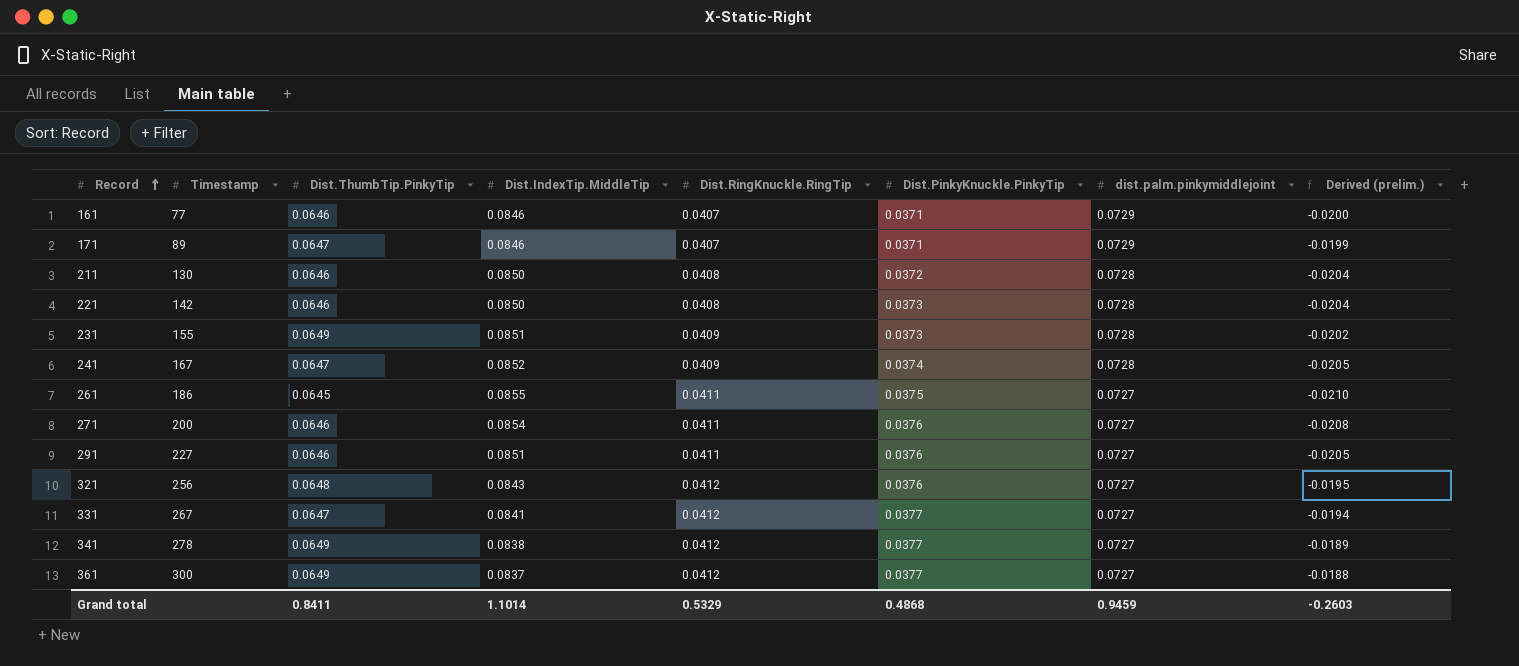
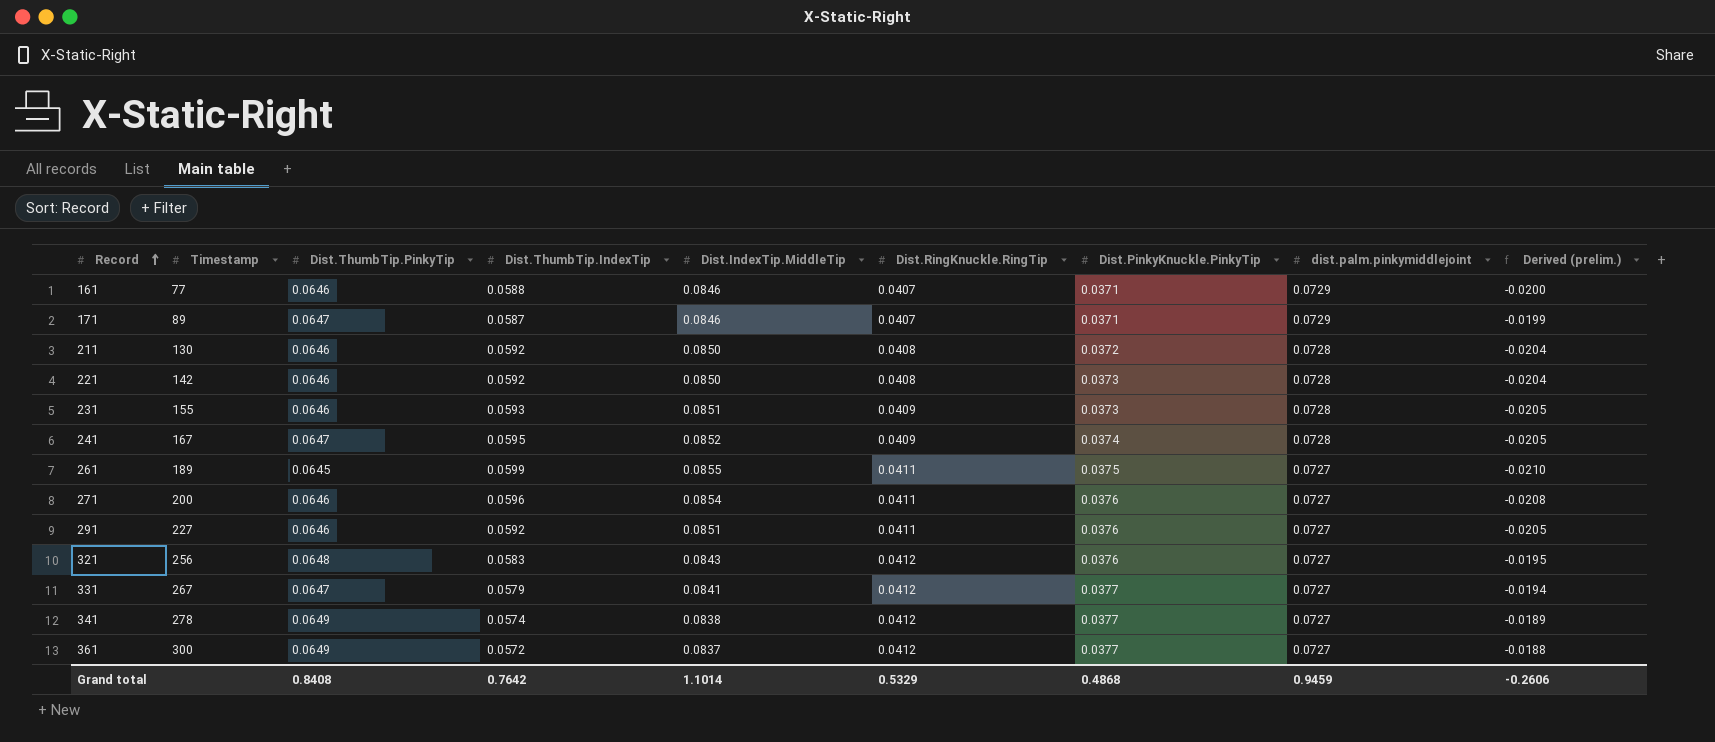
column Dist.ThumbTip.IndexTip | position: none -> 4
231 | Dist.ThumbTip.PinkyTip: 0.0649 -> 0.0646
231 | Derived (prelim.): -0.0202 -> -0.0205
261 | Timestamp: 186 -> 189
Grand total | Dist.ThumbTip.PinkyTip: 0.8411 -> 0.8408
Grand total | Derived (prelim.): -0.2603 -> -0.2606

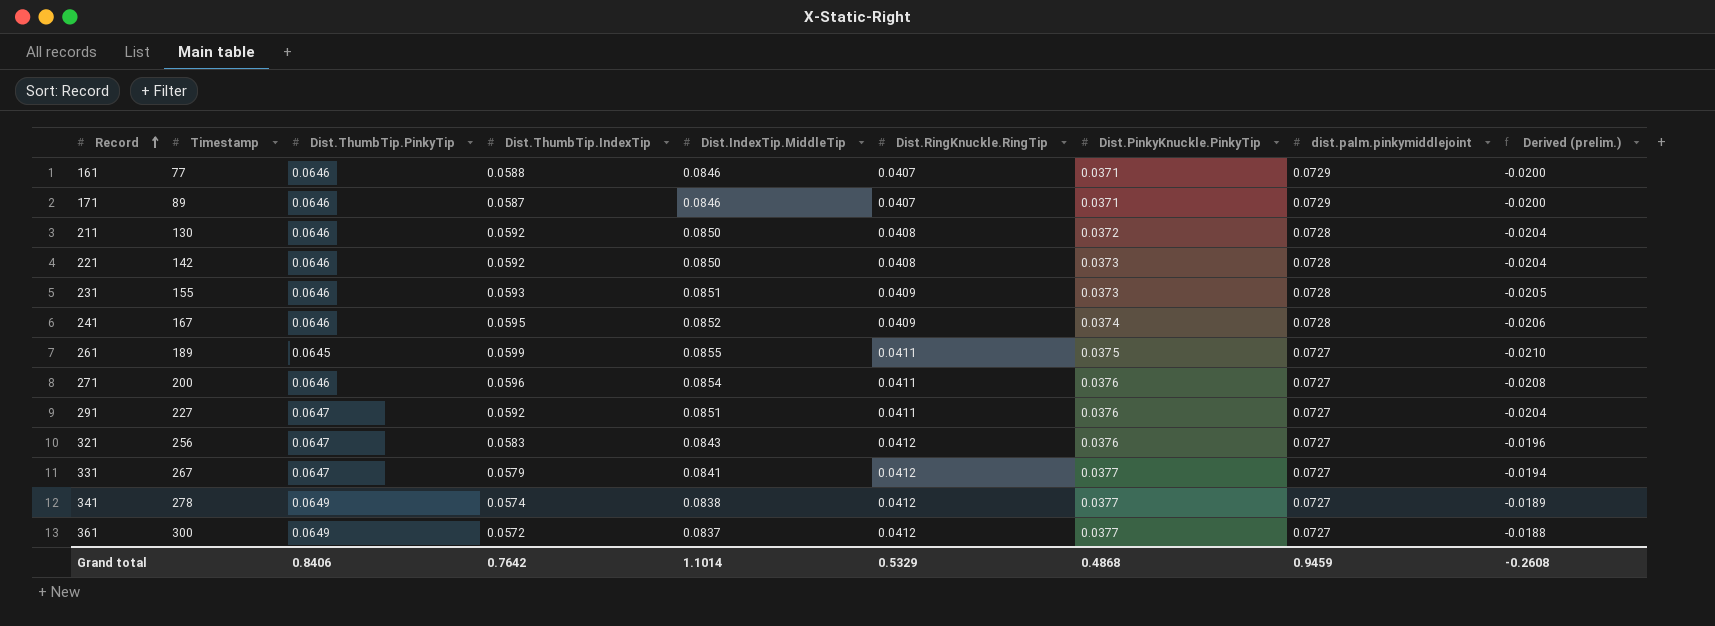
171 | Dist.ThumbTip.PinkyTip: 0.0647 -> 0.0646
171 | Derived (prelim.): -0.0199 -> -0.0200
241 | Dist.ThumbTip.PinkyTip: 0.0647 -> 0.0646
241 | Derived (prelim.): -0.0205 -> -0.0206
291 | Dist.ThumbTip.PinkyTip: 0.0646 -> 0.0647
291 | Derived (prelim.): -0.0205 -> -0.0204
321 | Dist.ThumbTip.PinkyTip: 0.0648 -> 0.0647
321 | Derived (prelim.): -0.0195 -> -0.0196
Grand total | Dist.ThumbTip.PinkyTip: 0.8408 -> 0.8406
Grand total | Derived (prelim.): -0.2606 -> -0.2608

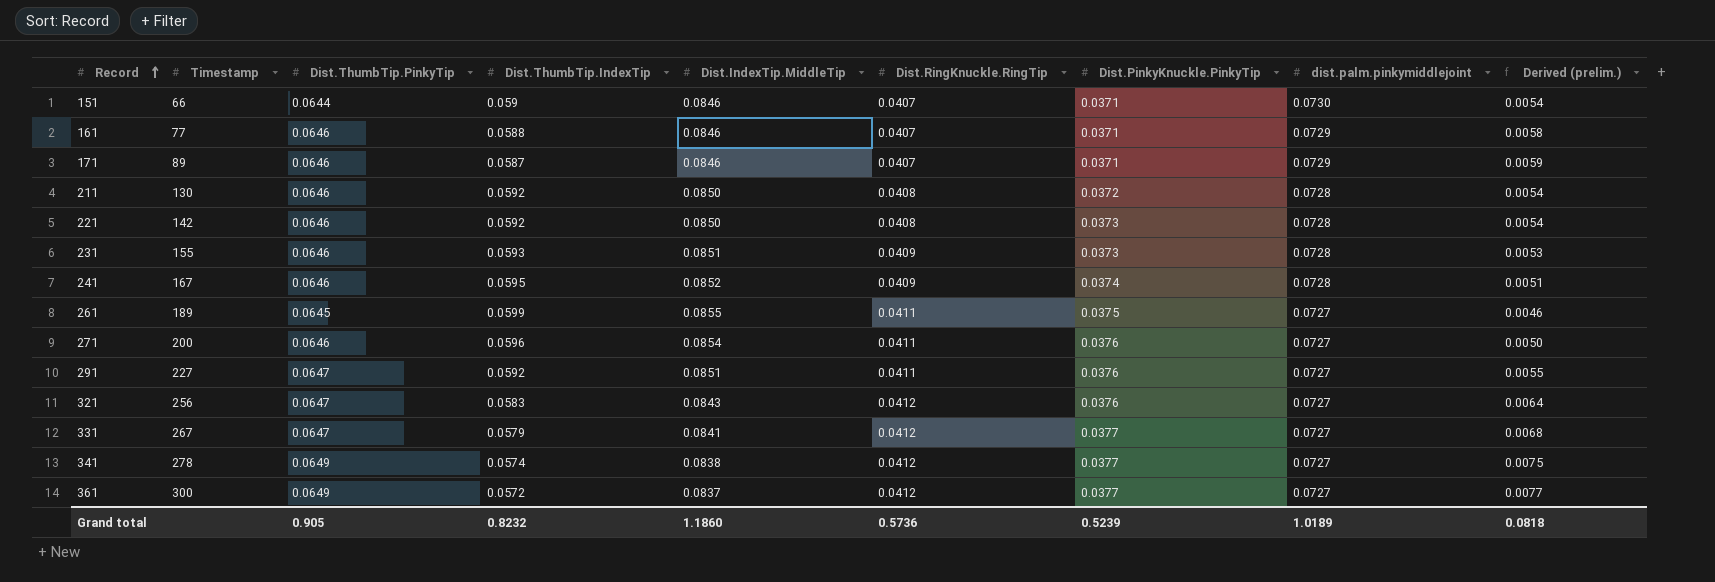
column Derived (prelim.) | formula: [Dist.ThumbTip.PinkyTip] - [Dist.IndexTip.MiddleTip] -> [Dist.ThumbTip.PinkyTip] - [Dist.ThumbTip.IndexTip]
row 151: none -> 66 | 0.0644 | 0.059 | 0.0846 | 0.0407 | 0.0371 | 0.0730 | 0.0054
Grand total | Dist.ThumbTip.PinkyTip: 0.8406 -> 0.905
Grand total | Dist.ThumbTip.IndexTip: 0.7642 -> 0.8232
Grand total | Dist.IndexTip.MiddleTip: 1.1014 -> 1.1860
Grand total | Dist.RingKnuckle.RingTip: 0.5329 -> 0.5736
Grand total | Dist.PinkyKnuckle.PinkyTip: 0.4868 -> 0.5239
Grand total | dist.palm.pinkymiddlejoint: 0.9459 -> 1.0189
Grand total | Derived (prelim.): -0.2608 -> 0.0818

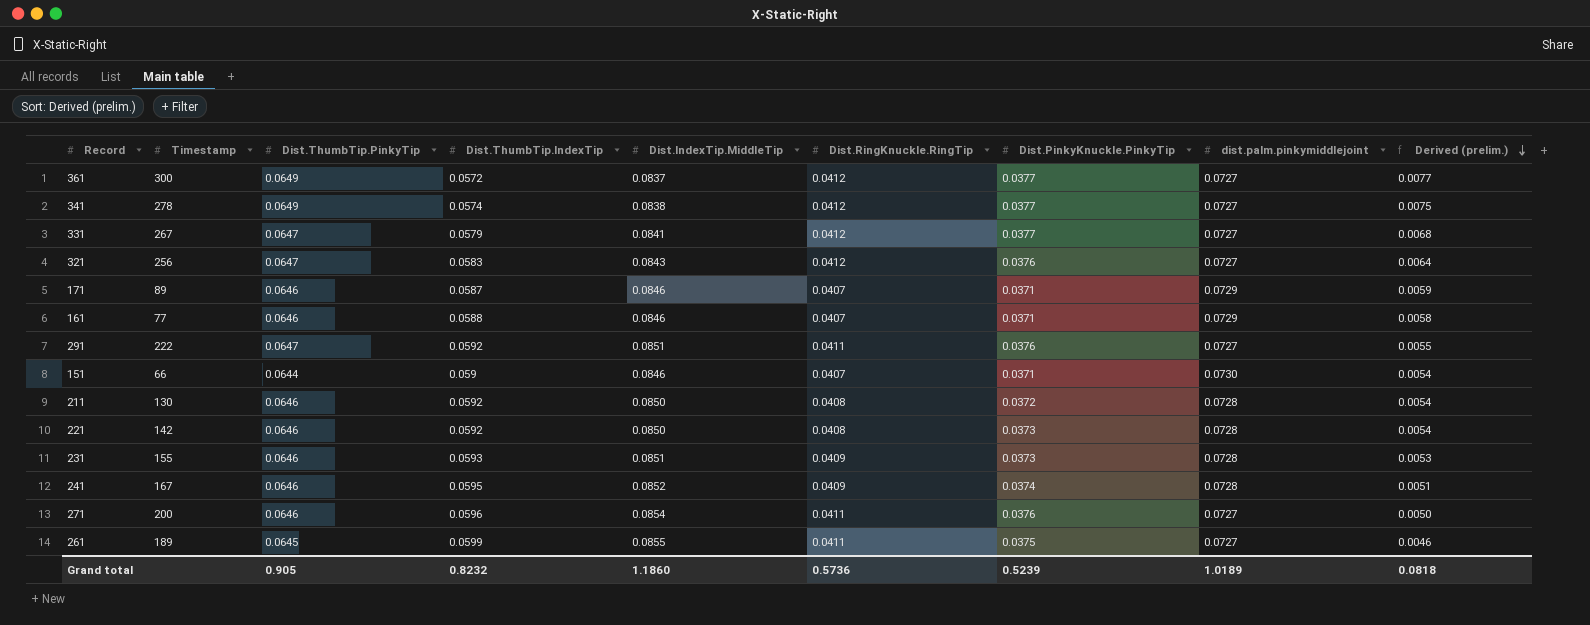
row order: Record ascending -> Derived (prelim.) descending
291 | Timestamp: 227 -> 222

